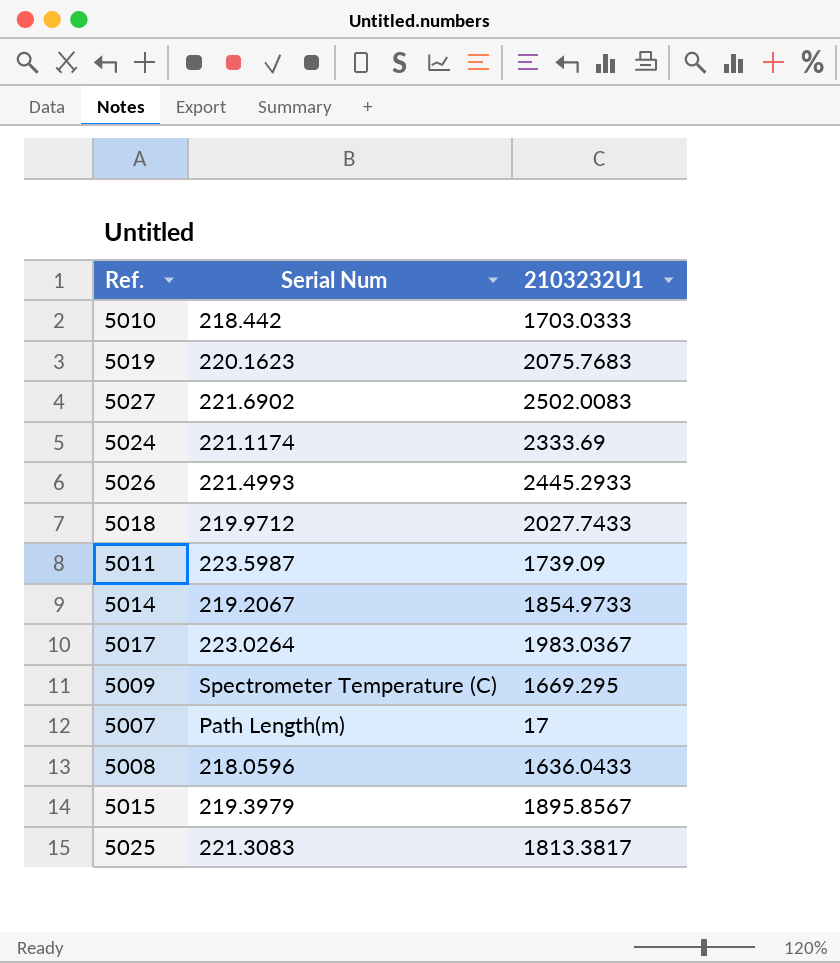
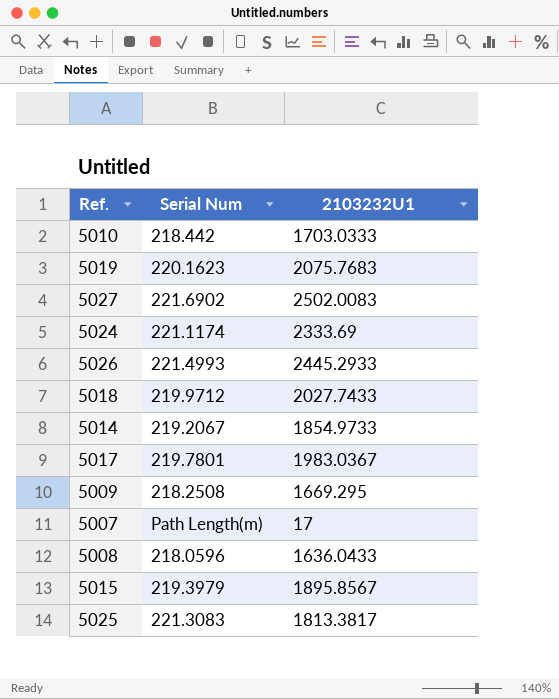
row 5011: 223.5987 | 1739.09 -> none
5017 | Serial Num: 223.0264 -> 219.7801
5009 | Serial Num: Spectrometer Temperature (C) -> 218.2508

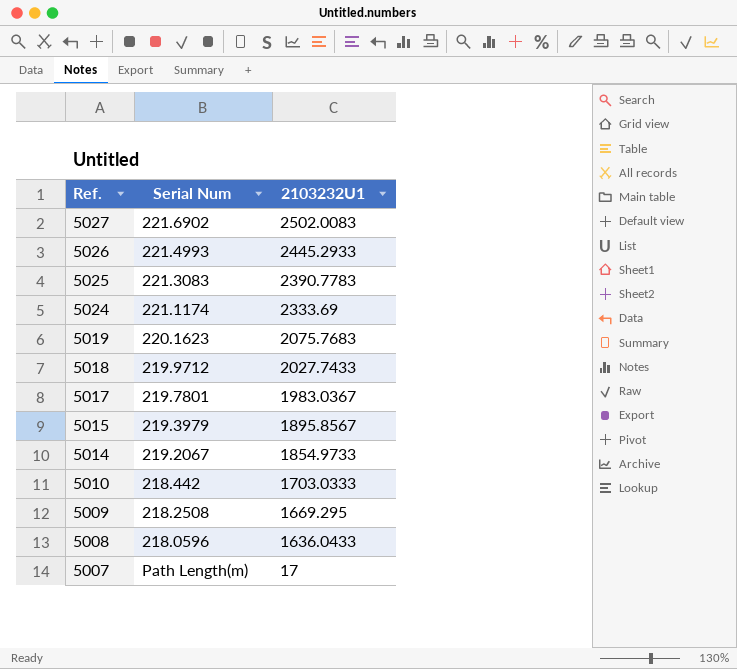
row order: none -> Ref. descending
5025 | 2103232U1: 1813.3817 -> 2390.7783

